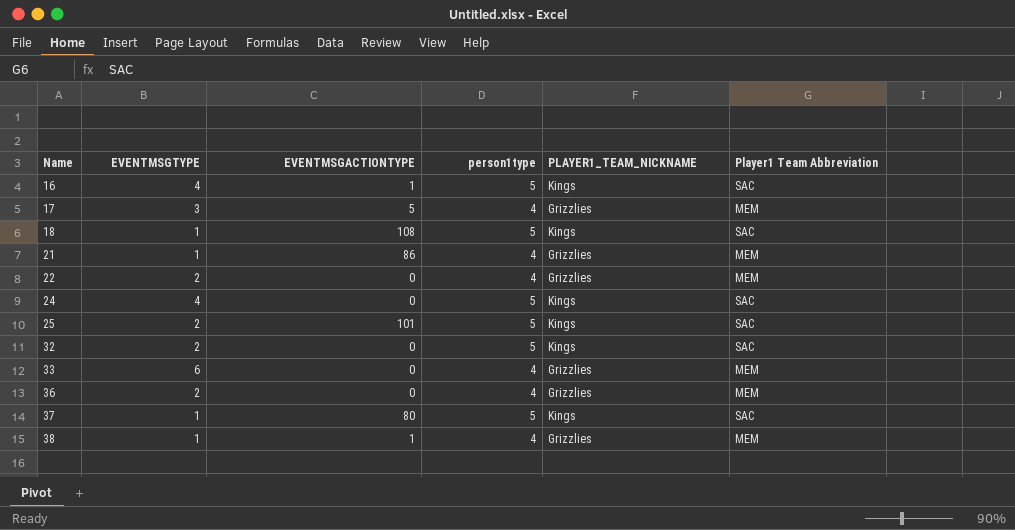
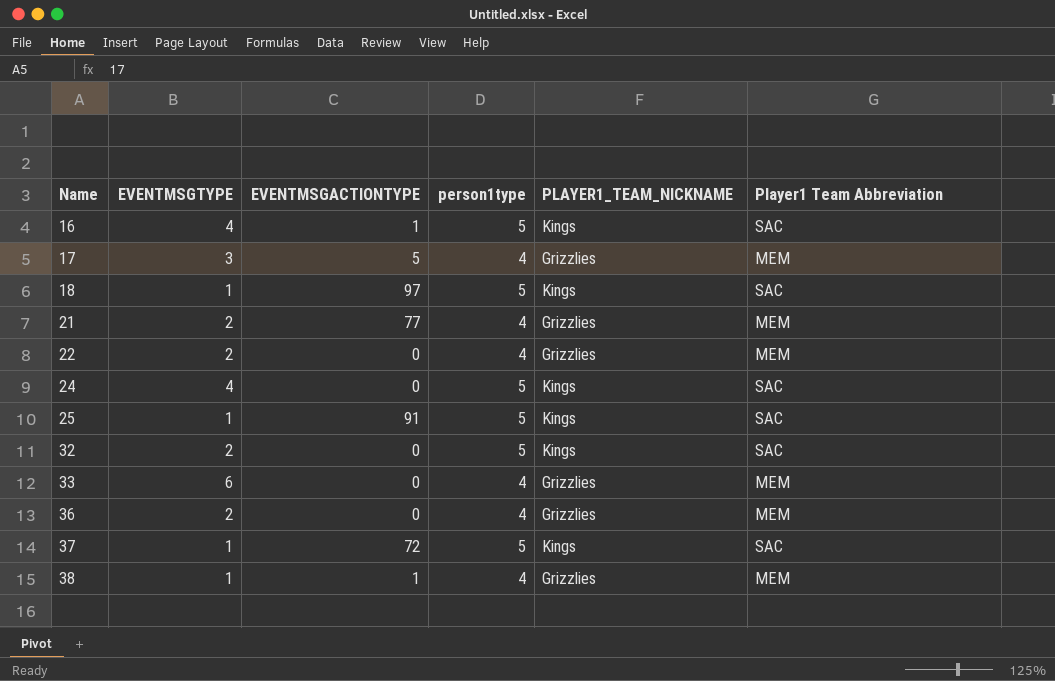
18 | EVENTMSGACTIONTYPE: 108 -> 97
21 | EVENTMSGTYPE: 1 -> 2
21 | EVENTMSGACTIONTYPE: 86 -> 77
25 | EVENTMSGTYPE: 2 -> 1
25 | EVENTMSGACTIONTYPE: 101 -> 91
37 | EVENTMSGACTIONTYPE: 80 -> 72

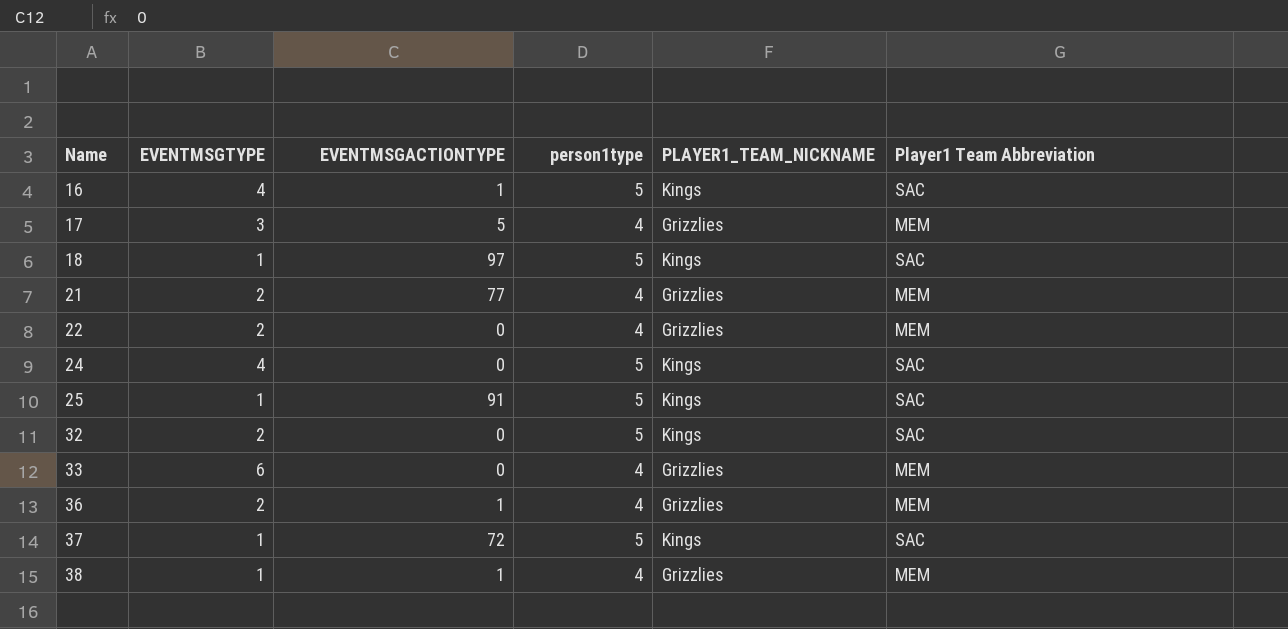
36 | EVENTMSGACTIONTYPE: 0 -> 1

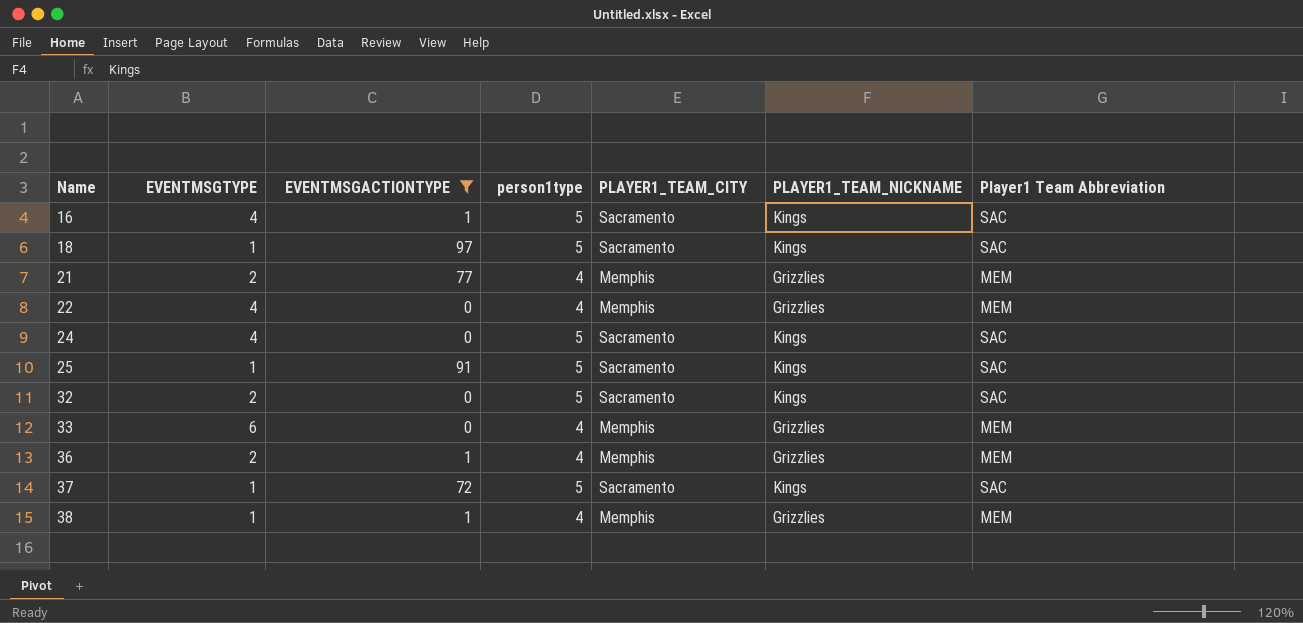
filter: none -> EVENTMSGACTIONTYPE != 5
column PLAYER1_TEAM_CITY | position: none -> 5
22 | EVENTMSGTYPE: 2 -> 4

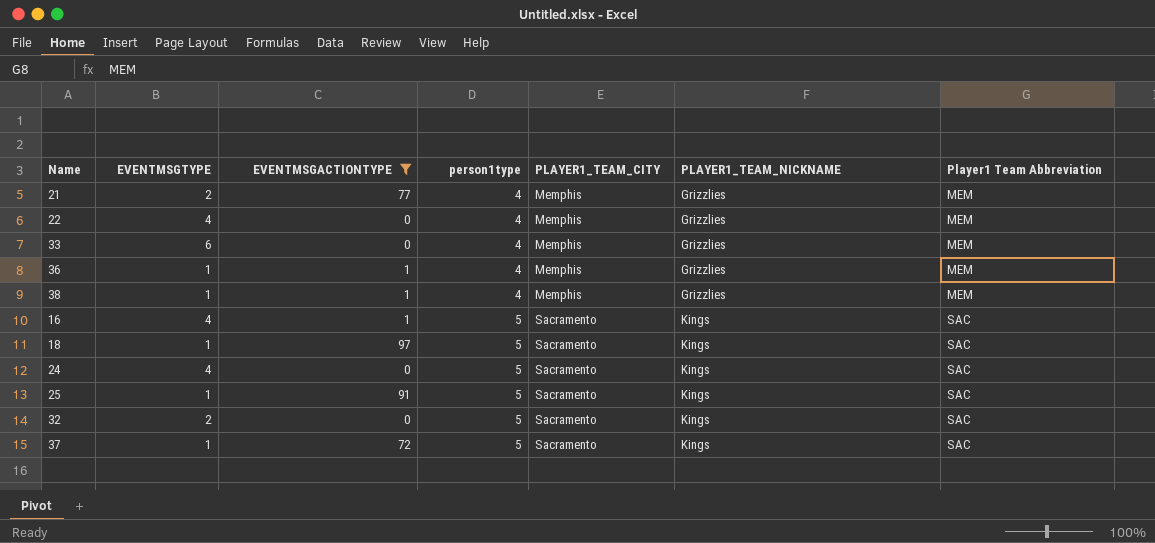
row order: Name ascending -> person1type ascending
36 | EVENTMSGTYPE: 2 -> 1

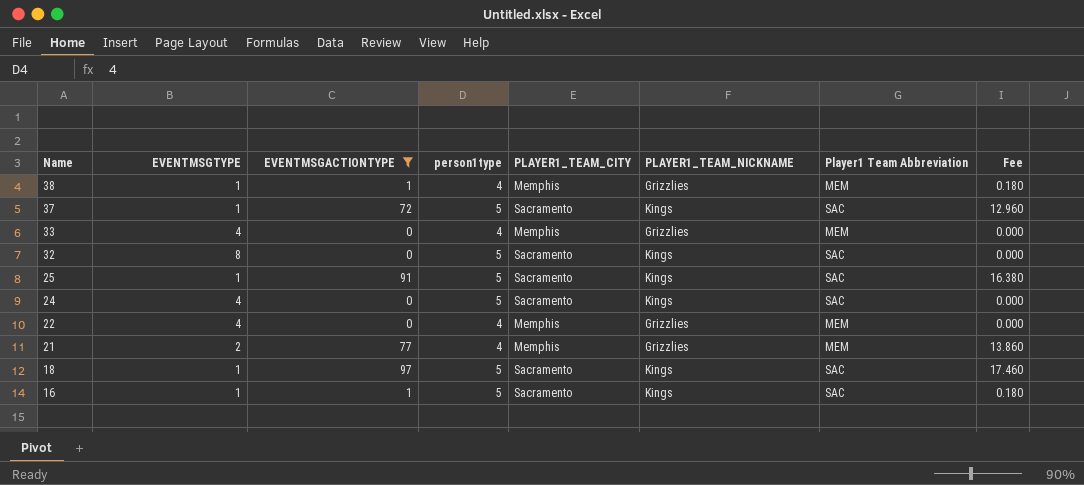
row order: person1type ascending -> Name descending
column Fee | formula: none -> [EVENTMSGACTIONTYPE] * 0.18
row 36: 1 | 1 | 4 | Memphis | Grizzlies | MEM -> none
33 | EVENTMSGTYPE: 6 -> 4
32 | EVENTMSGTYPE: 2 -> 8
16 | EVENTMSGTYPE: 4 -> 1

